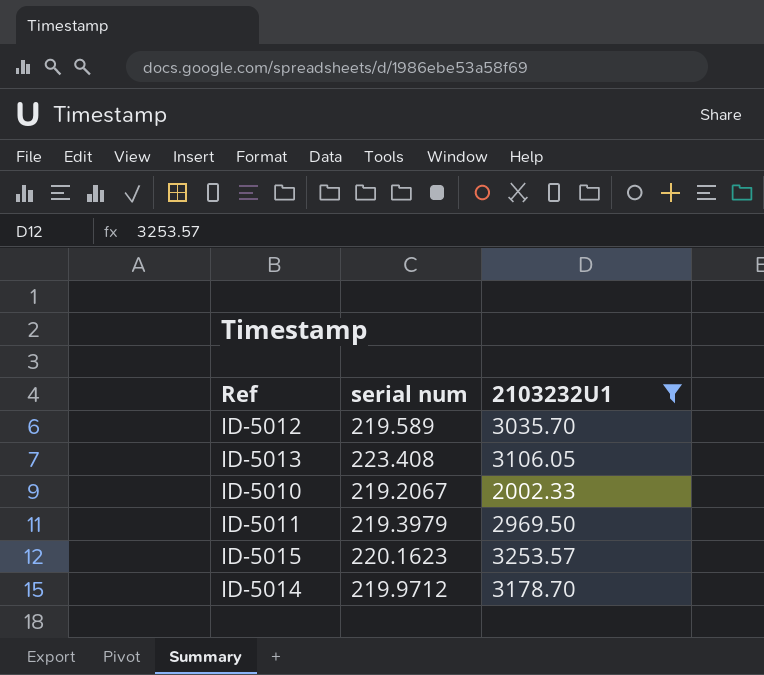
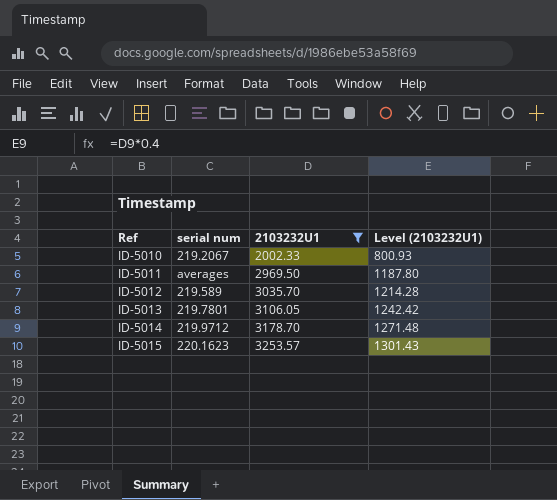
row order: none -> Ref ascending
column Level (2103232U1) | formula: none -> [2103232U1] * 0.4
ID-5011 | serial num: 219.3979 -> averages
ID-5013 | serial num: 223.408 -> 219.7801

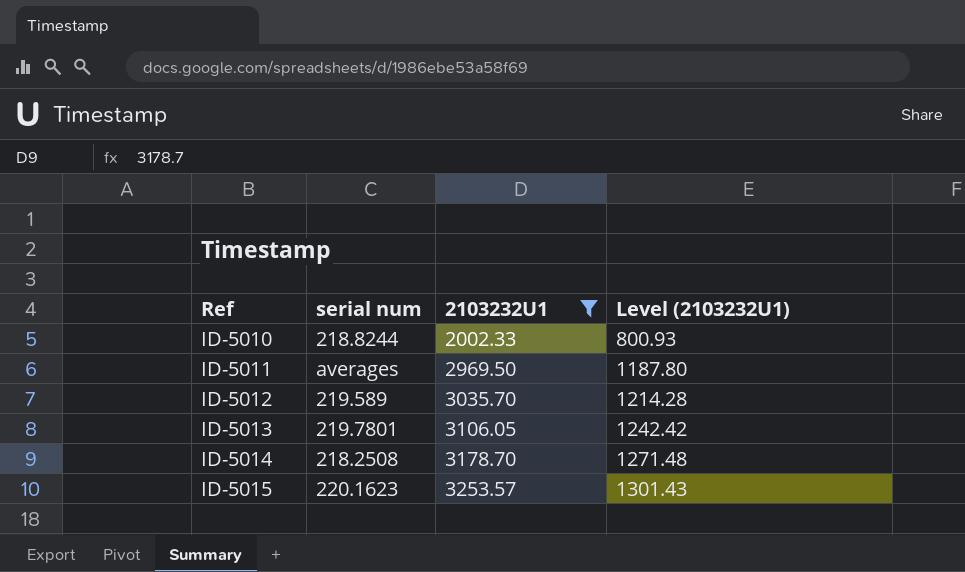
ID-5010 | serial num: 219.2067 -> 218.8244
ID-5014 | serial num: 219.9712 -> 218.2508

